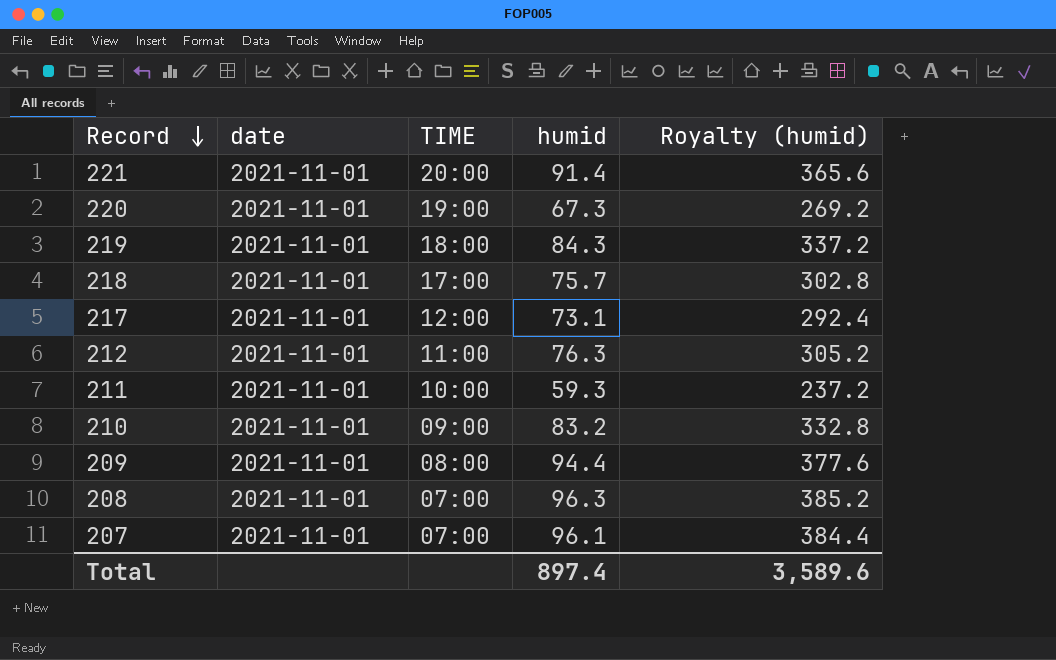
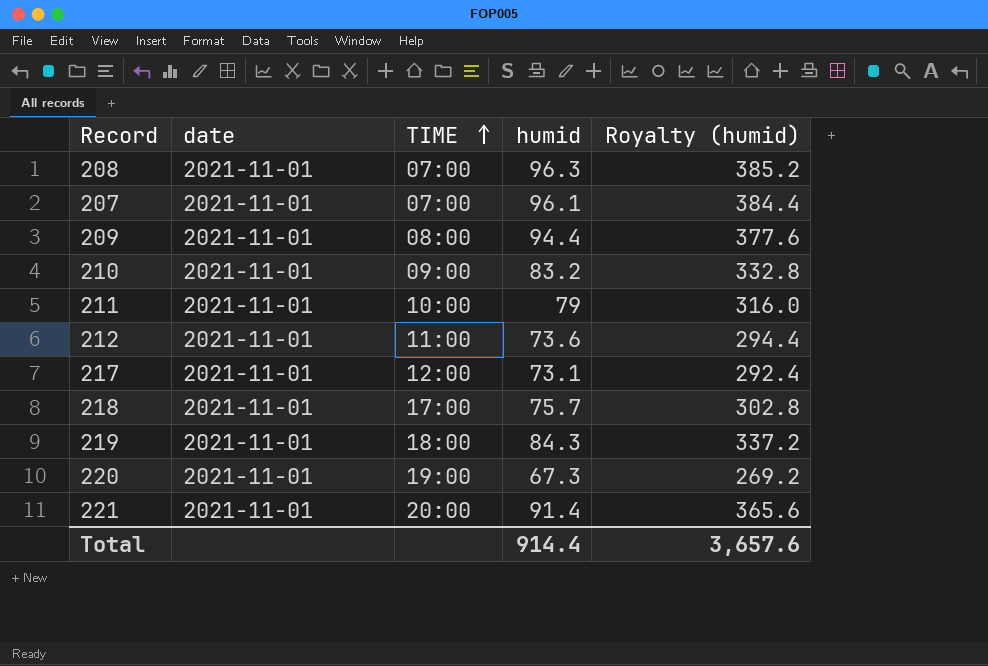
row order: Record descending -> TIME ascending
211 | humid: 59.3 -> 79
211 | Royalty (humid): 237.2 -> 316.0
212 | humid: 76.3 -> 73.6
212 | Royalty (humid): 305.2 -> 294.4
Total | humid: 897.4 -> 914.4
Total | Royalty (humid): 3,589.6 -> 3,657.6

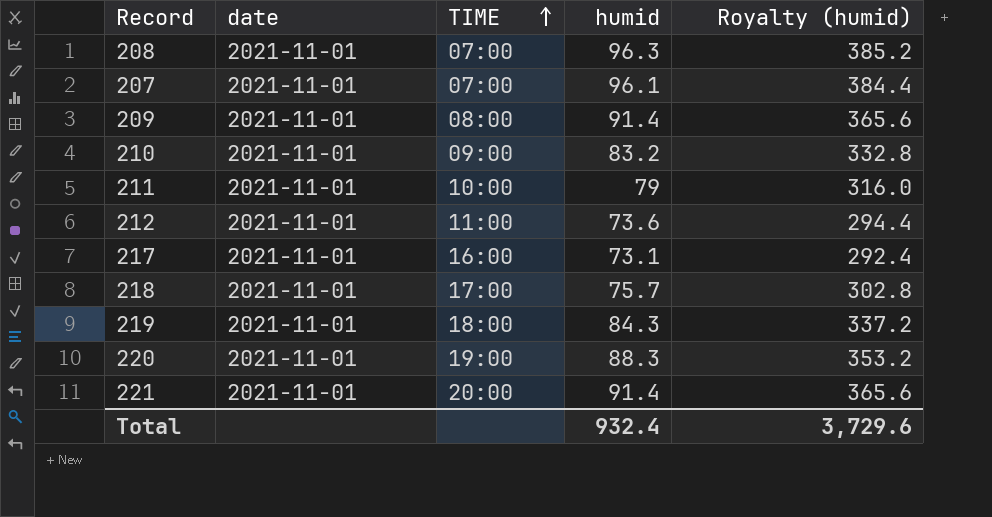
209 | humid: 94.4 -> 91.4
209 | Royalty (humid): 377.6 -> 365.6
217 | TIME: 12:00 -> 16:00
220 | humid: 67.3 -> 88.3
220 | Royalty (humid): 269.2 -> 353.2
Total | humid: 914.4 -> 932.4
Total | Royalty (humid): 3,657.6 -> 3,729.6

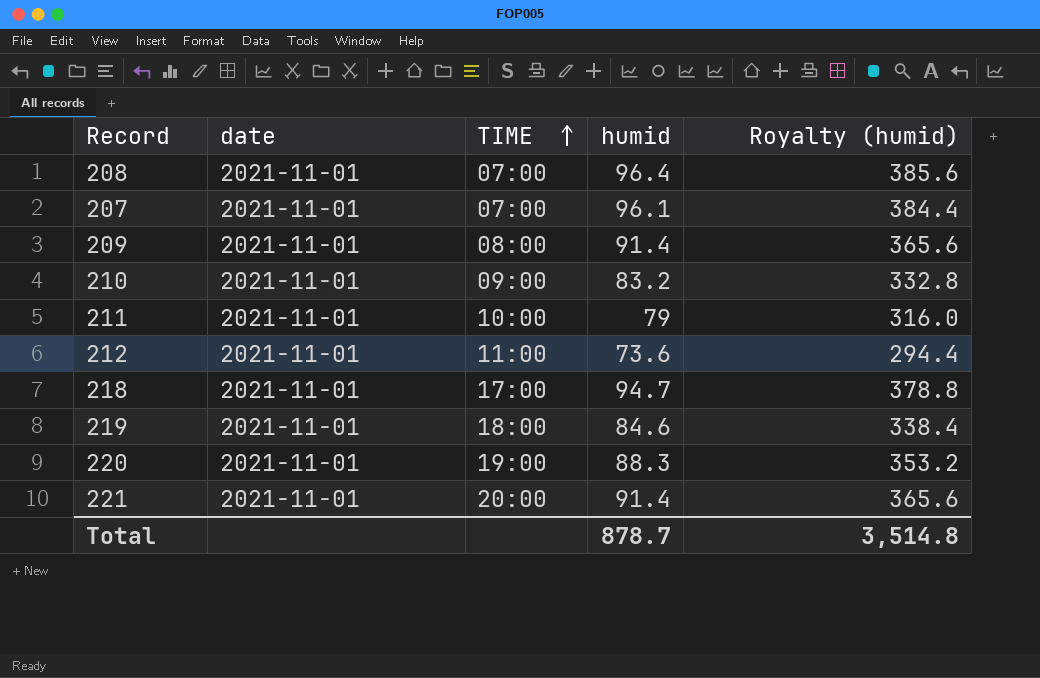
row 217: 2021-11-01 | 16:00 | 73.1 | 292.4 -> none
208 | humid: 96.3 -> 96.4
208 | Royalty (humid): 385.2 -> 385.6
218 | humid: 75.7 -> 94.7
218 | Royalty (humid): 302.8 -> 378.8
219 | humid: 84.3 -> 84.6
219 | Royalty (humid): 337.2 -> 338.4
Total | humid: 932.4 -> 878.7
Total | Royalty (humid): 3,729.6 -> 3,514.8

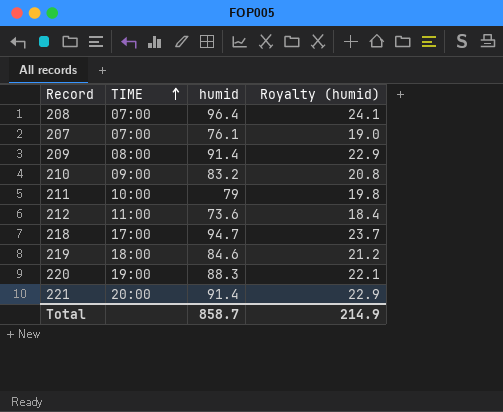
column date | position: 2 -> none
column Royalty (humid) | formula: [humid] * 4 -> [humid] * 0.25
207 | humid: 96.1 -> 76.1
Total | humid: 878.7 -> 858.7
Total | Royalty (humid): 3,514.8 -> 214.9

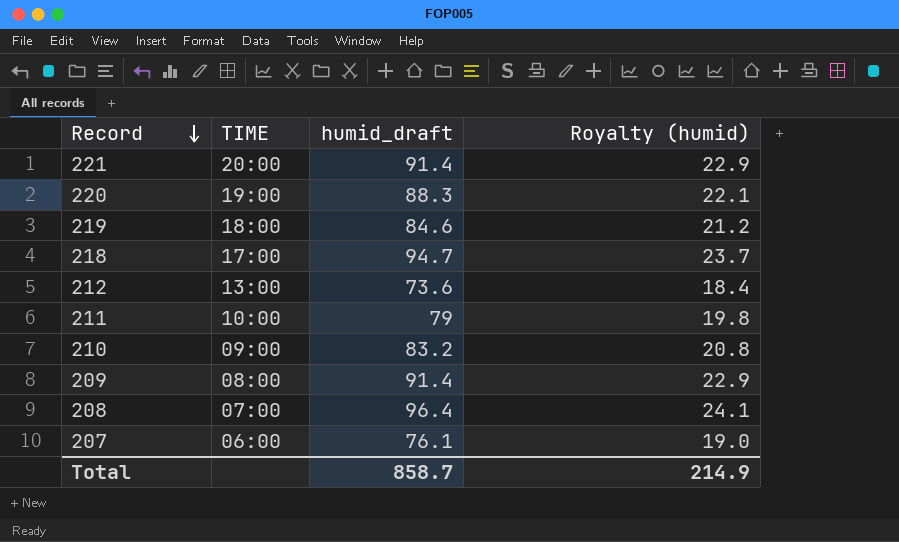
row order: TIME ascending -> Record descending
column name: humid -> humid_draft
212 | TIME: 11:00 -> 13:00
207 | TIME: 07:00 -> 06:00

